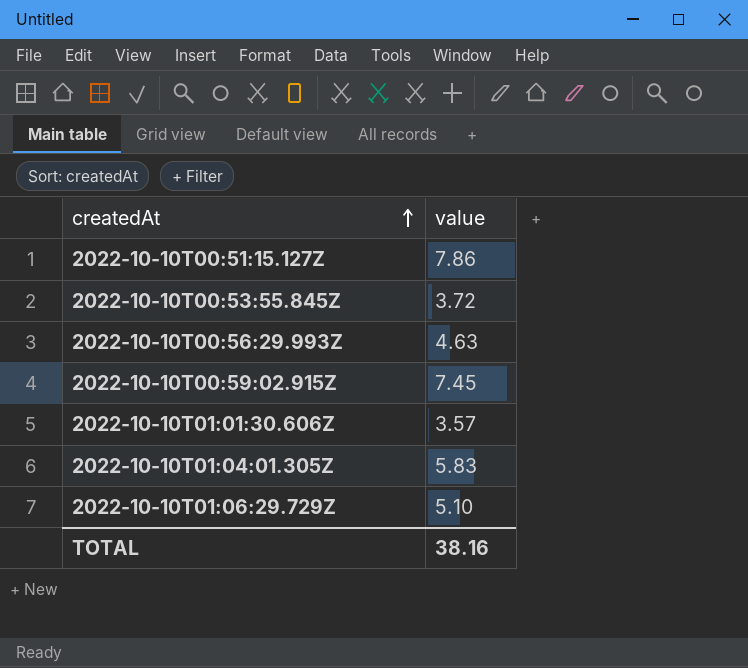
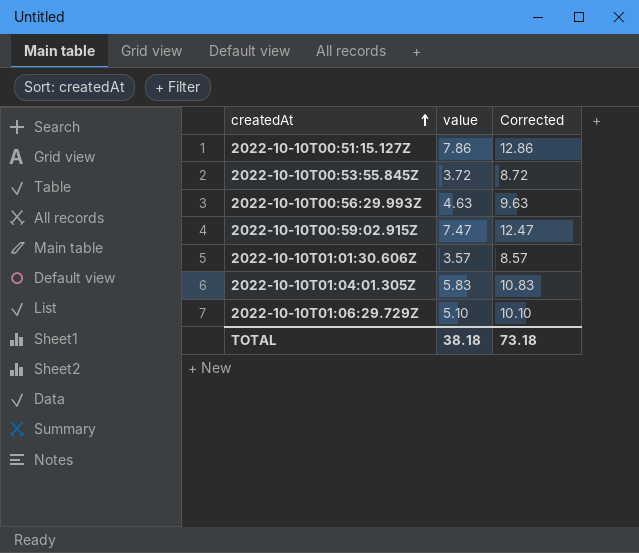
column Corrected | formula: none -> [value] + 5
2022-10-10T00:59:02.915Z | value: 7.45 -> 7.47
TOTAL | value: 38.16 -> 38.18

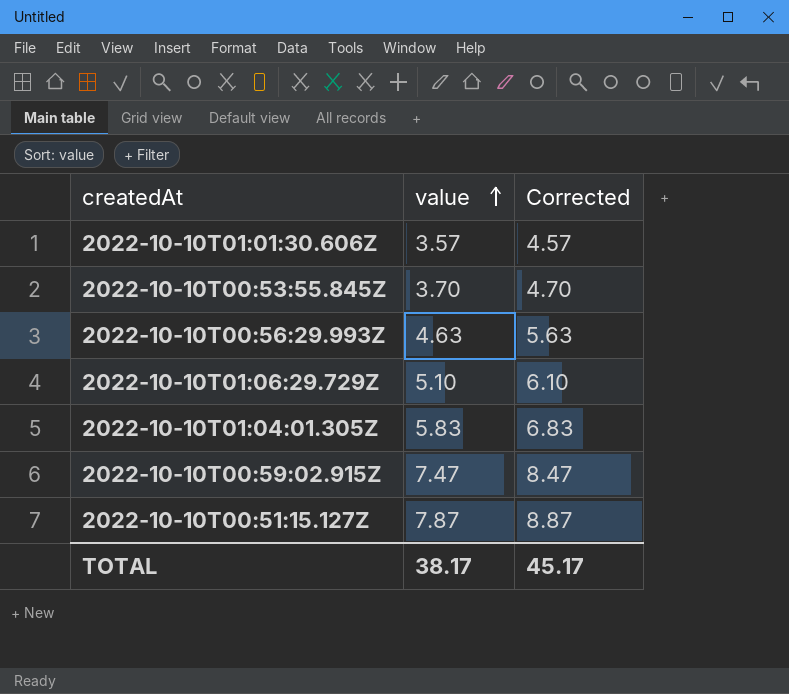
row order: createdAt ascending -> value ascending
column Corrected | formula: [value] + 5 -> [value] + 1
2022-10-10T00:53:55.845Z | value: 3.72 -> 3.70
2022-10-10T00:51:15.127Z | value: 7.86 -> 7.87
TOTAL | value: 38.18 -> 38.17
TOTAL | Corrected: 73.18 -> 45.17

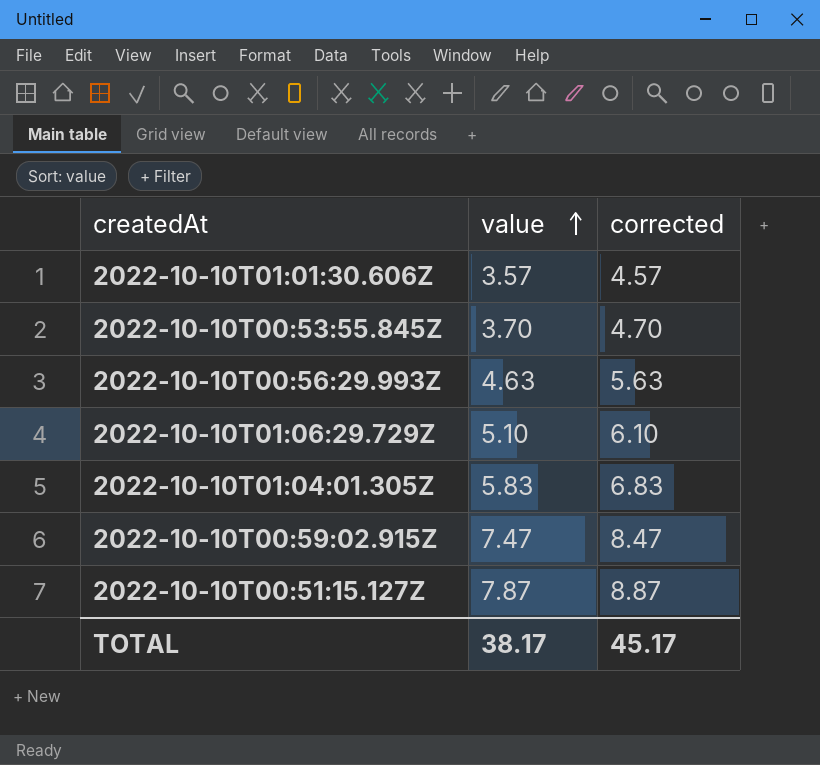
column name: Corrected -> corrected

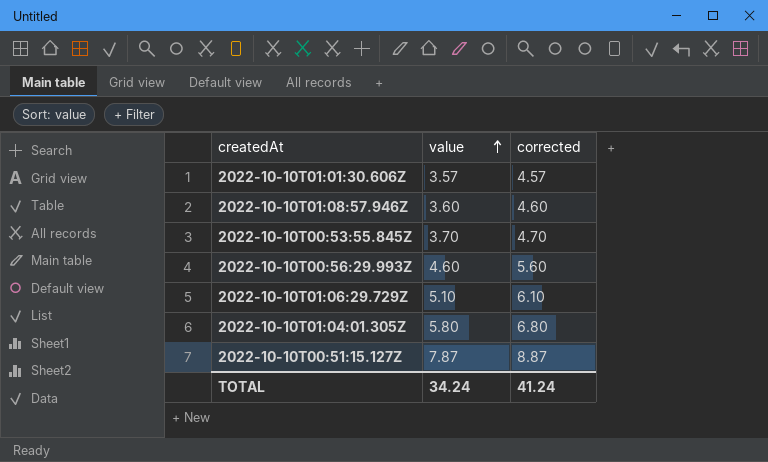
row 2022-10-10T00:59:02.915Z: 7.47 | 8.47 -> none
row 2022-10-10T01:08:57.946Z: none -> 3.60 | 4.60
2022-10-10T00:56:29.993Z | value: 4.63 -> 4.60
2022-10-10T00:56:29.993Z | corrected: 5.63 -> 5.60
2022-10-10T01:04:01.305Z | value: 5.83 -> 5.80
2022-10-10T01:04:01.305Z | corrected: 6.83 -> 6.80
TOTAL | value: 38.17 -> 34.24
TOTAL | corrected: 45.17 -> 41.24

